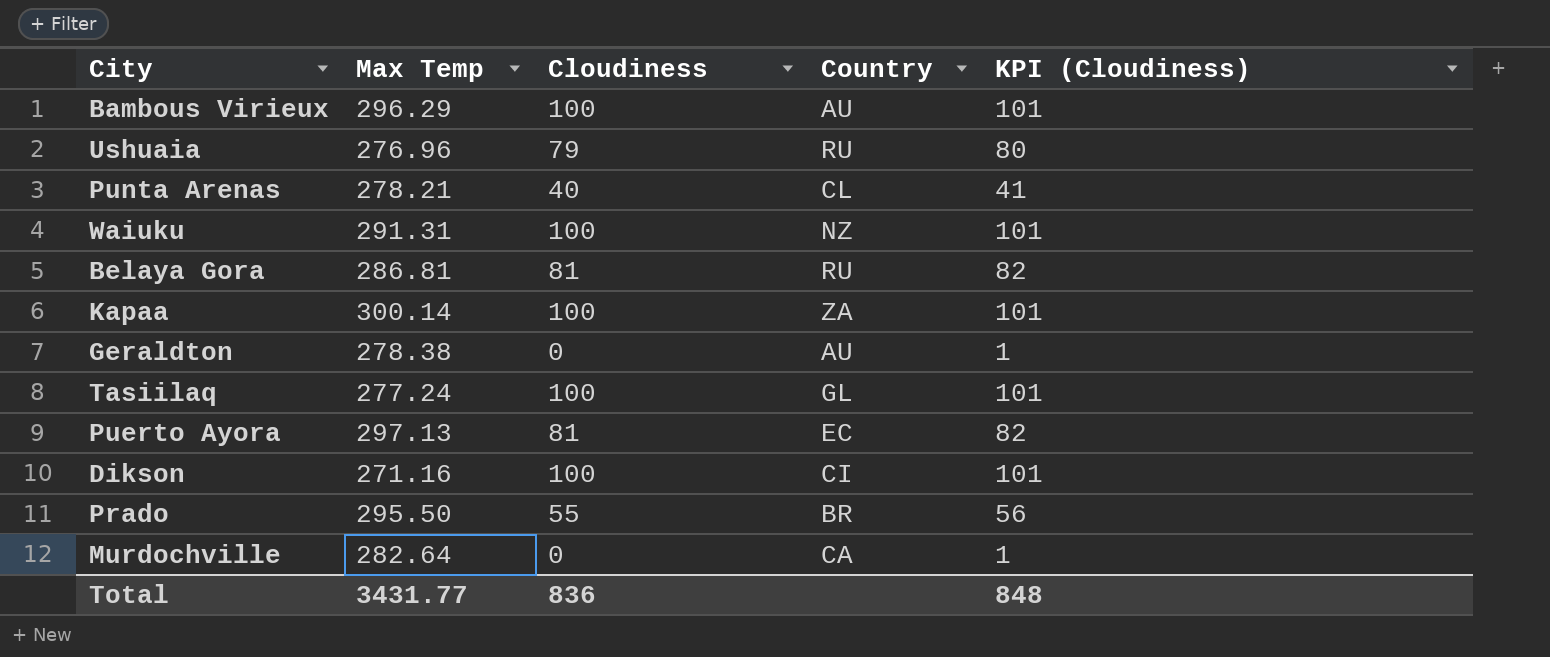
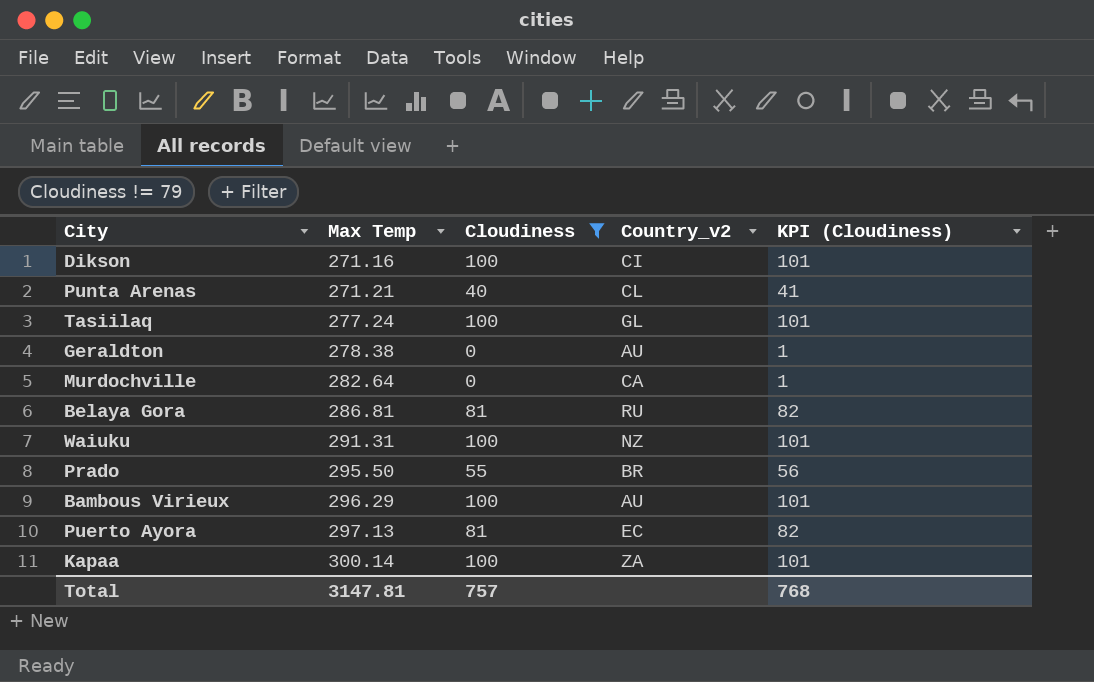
filter: none -> Cloudiness != 79
row order: none -> Max Temp ascending
column name: Country -> Country_v2
Punta Arenas | Max Temp: 278.21 -> 271.21
Total | Max Temp: 3431.77 -> 3147.81
Total | Cloudiness: 836 -> 757
Total | KPI (Cloudiness): 848 -> 768

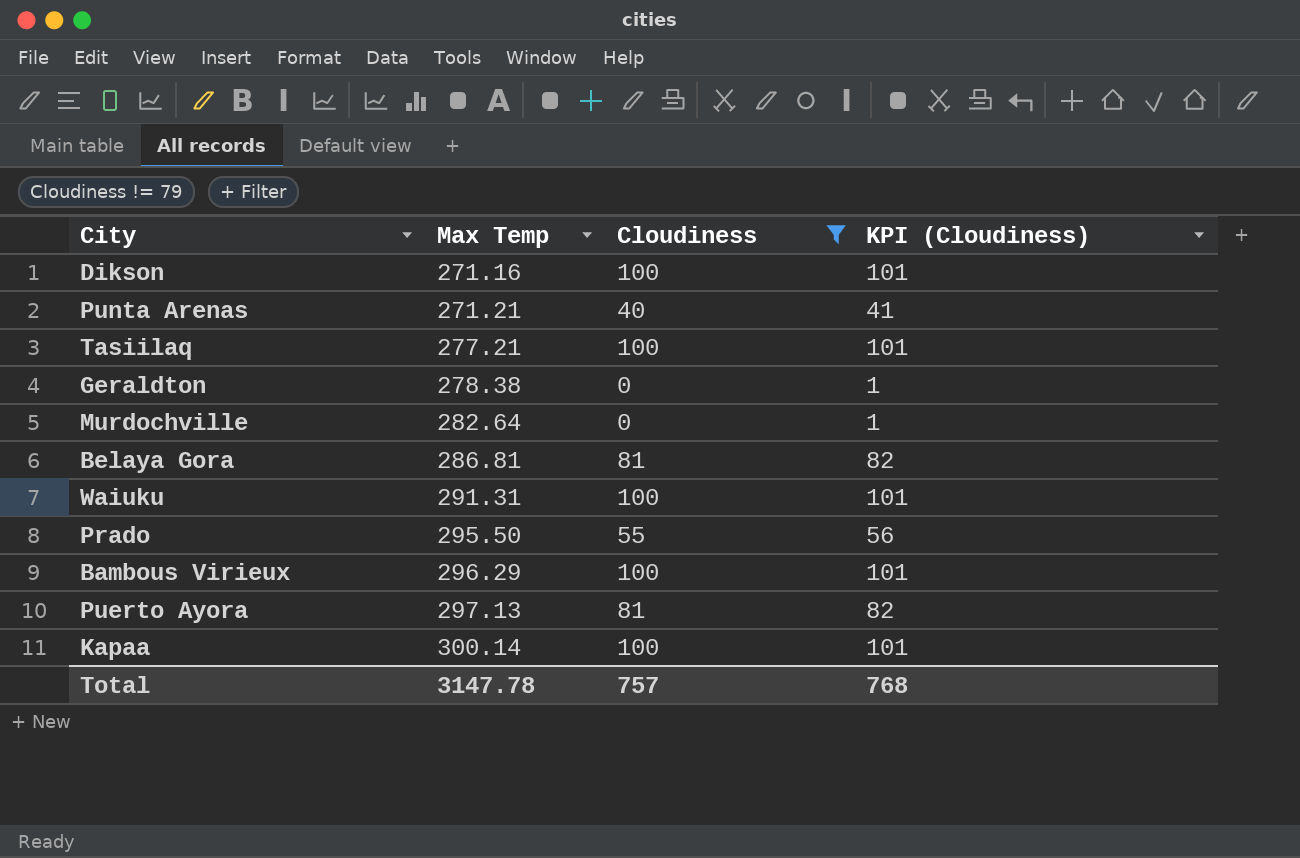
column Country_v2 | position: 4 -> none
Tasiilaq | Max Temp: 277.24 -> 277.21
Total | Max Temp: 3147.81 -> 3147.78

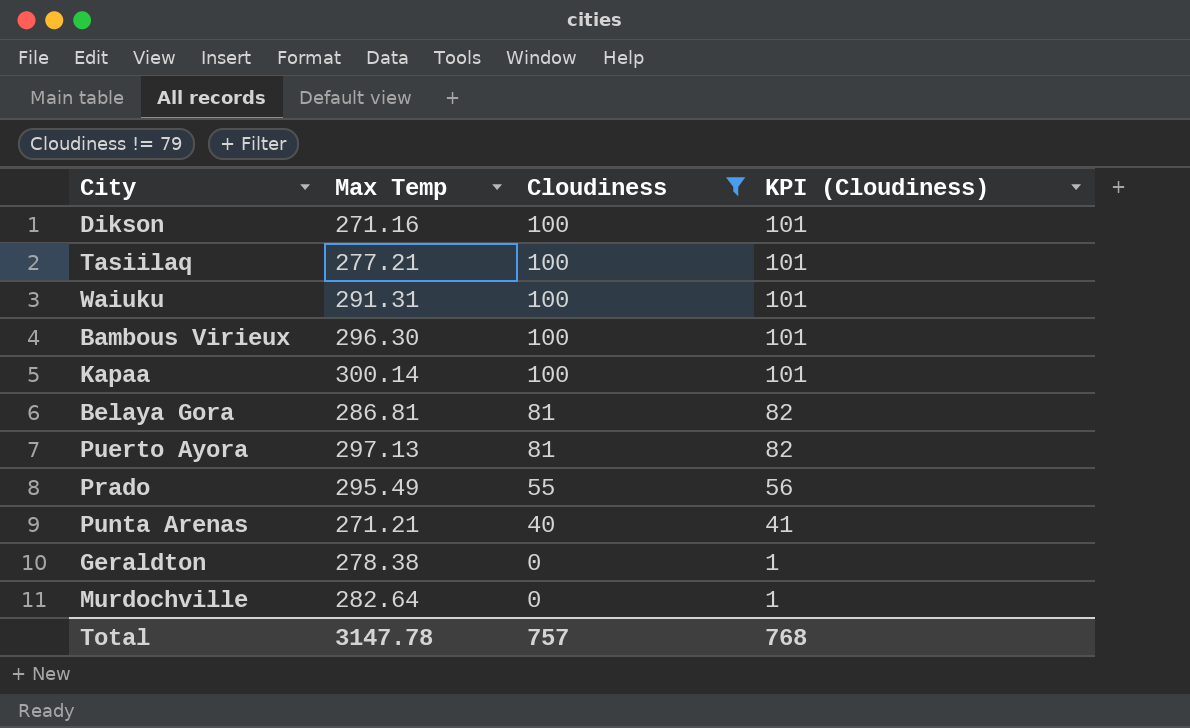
row order: Max Temp ascending -> Cloudiness descending
Bambous Virieux | Max Temp: 296.29 -> 296.30
Prado | Max Temp: 295.50 -> 295.49

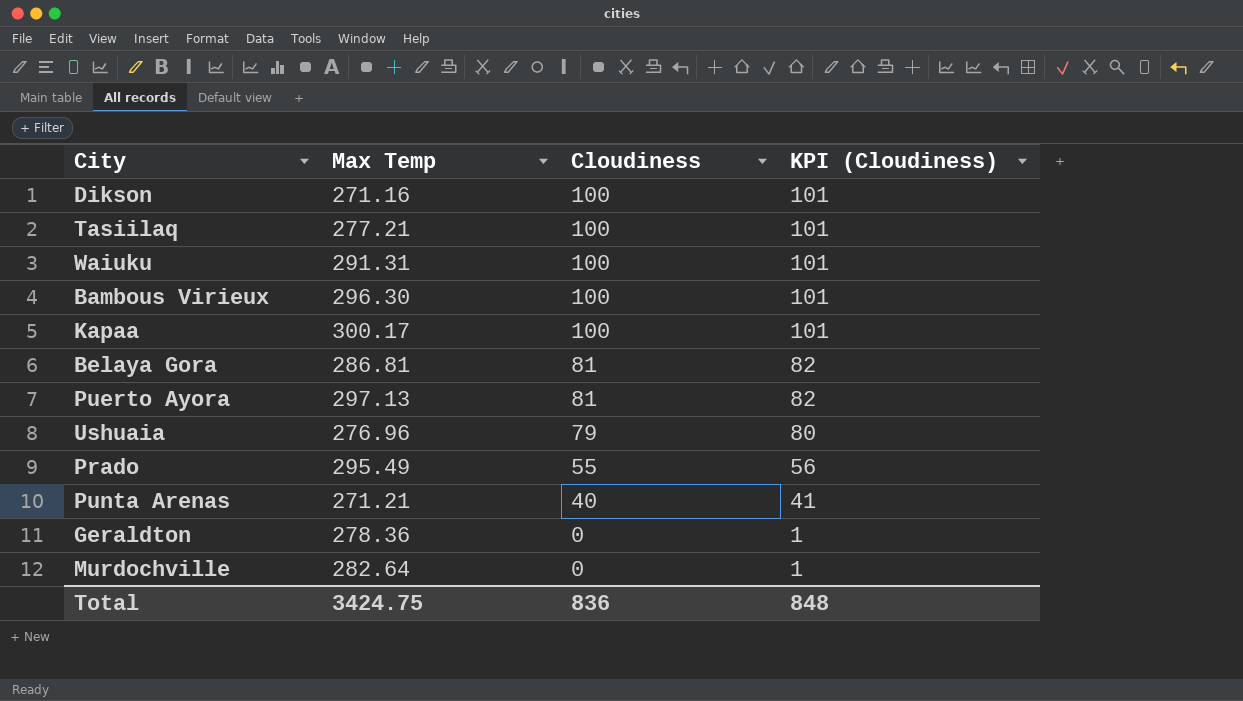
filter: Cloudiness != 79 -> none
Kapaa | Max Temp: 300.14 -> 300.17
Geraldton | Max Temp: 278.38 -> 278.36
Total | Max Temp: 3147.78 -> 3424.75
Total | Cloudiness: 757 -> 836
Total | KPI (Cloudiness): 768 -> 848

